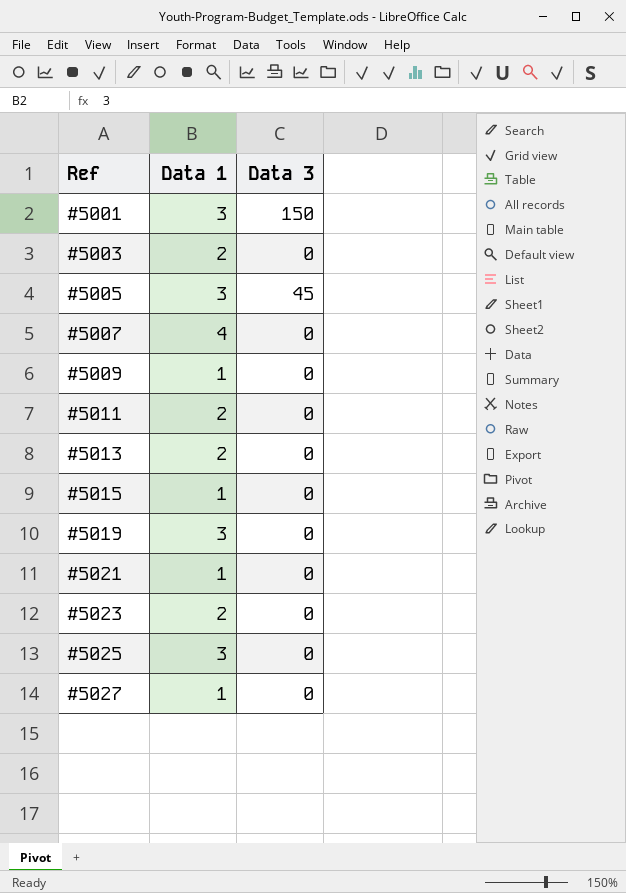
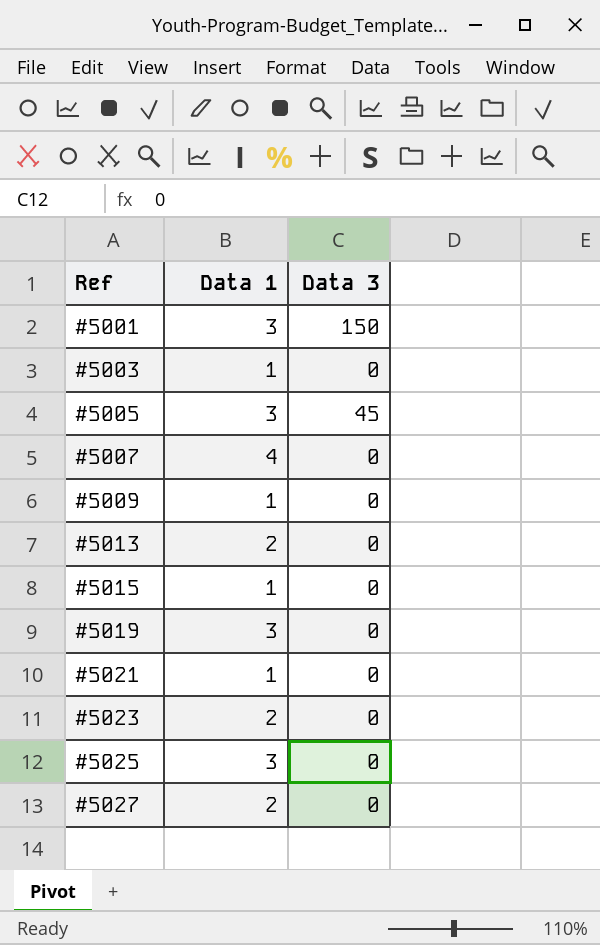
row #5011: 2 | 0 -> none
#5003 | Data 1: 2 -> 1
#5027 | Data 1: 1 -> 2

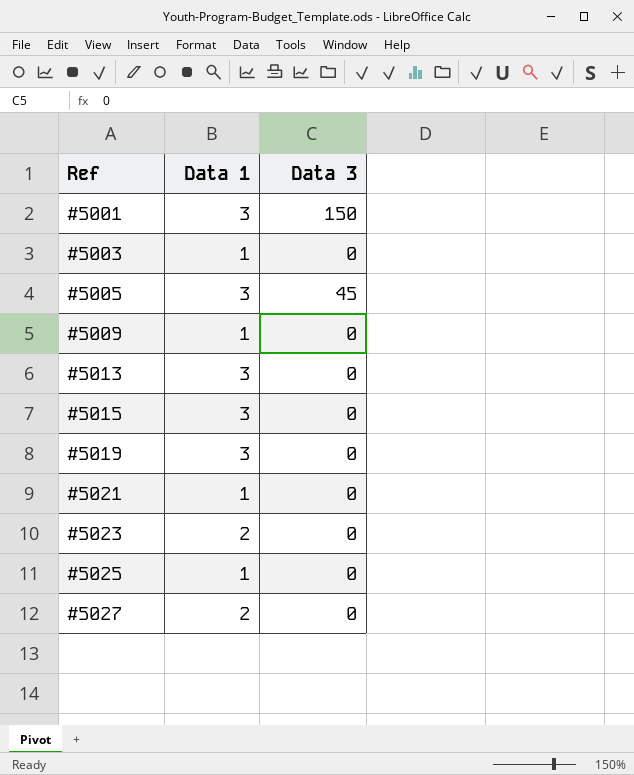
row #5007: 4 | 0 -> none
#5013 | Data 1: 2 -> 3
#5015 | Data 1: 1 -> 3
#5025 | Data 1: 3 -> 1

